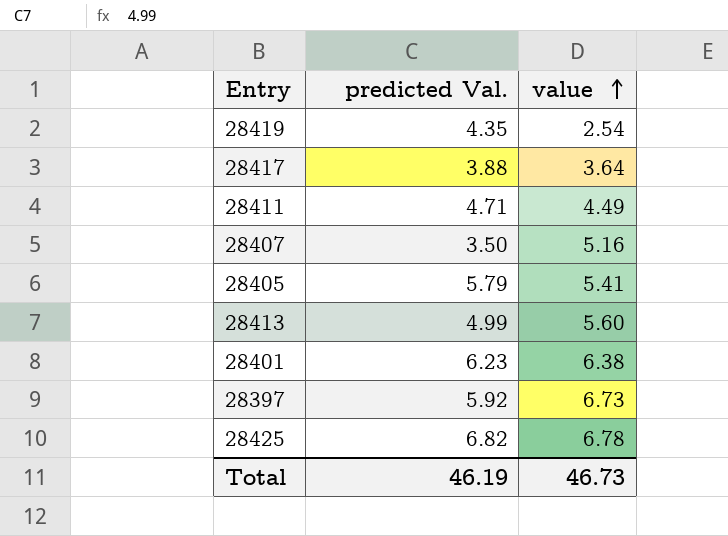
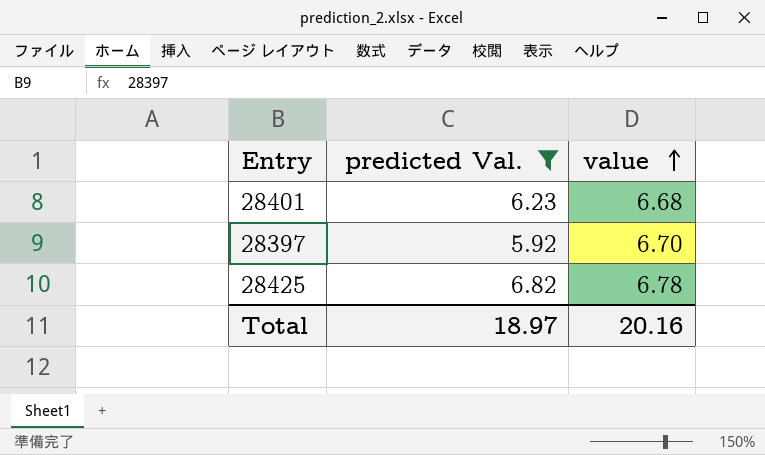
filter: none -> predicted Val. >= 5.92
28401 | value: 6.38 -> 6.68
28397 | value: 6.73 -> 6.70
Total | predicted Val.: 46.19 -> 18.97
Total | value: 46.73 -> 20.16

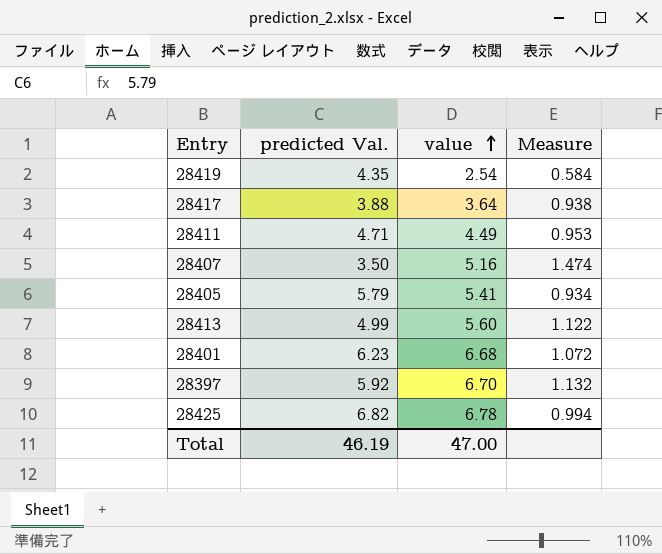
filter: predicted Val. >= 5.92 -> none
column Measure | formula: none -> [value] / [predicted Val.]
Total | predicted Val.: 18.97 -> 46.19
Total | value: 20.16 -> 47.00

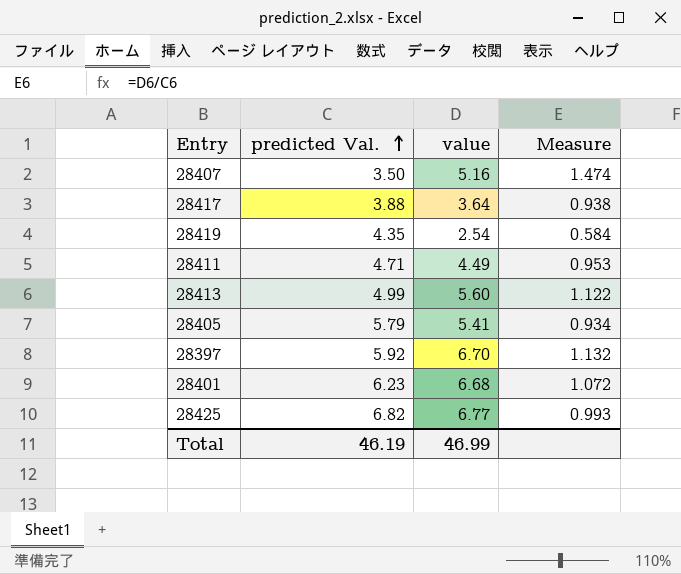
row order: value ascending -> predicted Val. ascending
28425 | value: 6.78 -> 6.77
28425 | Measure: 0.994 -> 0.993
Total | value: 47.00 -> 46.99

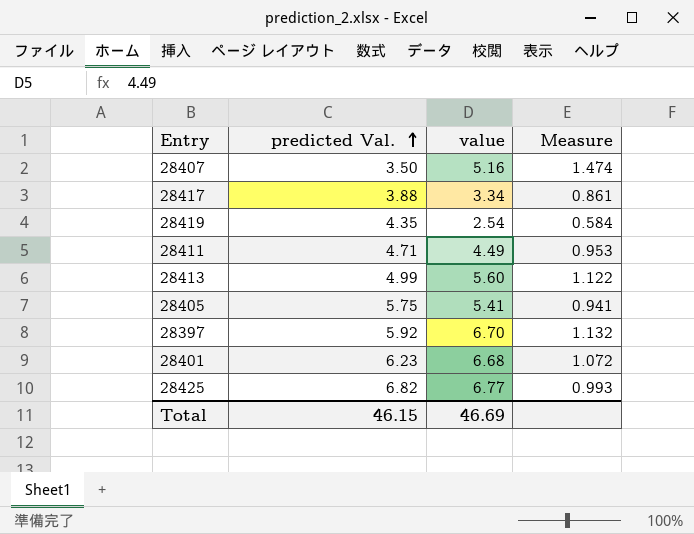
28417 | value: 3.64 -> 3.34
28417 | Measure: 0.938 -> 0.861
28405 | predicted Val.: 5.79 -> 5.75
28405 | Measure: 0.934 -> 0.941
Total | predicted Val.: 46.19 -> 46.15
Total | value: 46.99 -> 46.69

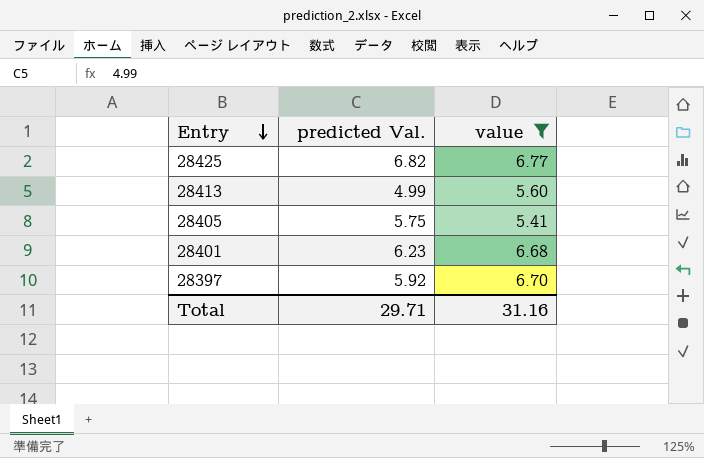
filter: none -> value >= 5.41
row order: predicted Val. ascending -> Entry descending
column Measure | formula: [value] / [predicted Val.] -> none
Total | predicted Val.: 46.15 -> 29.71
Total | value: 46.69 -> 31.16

